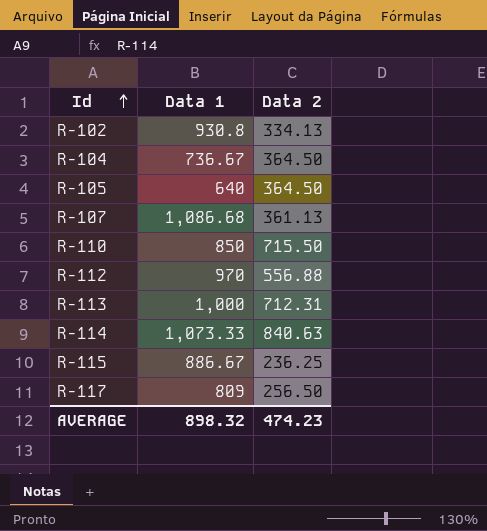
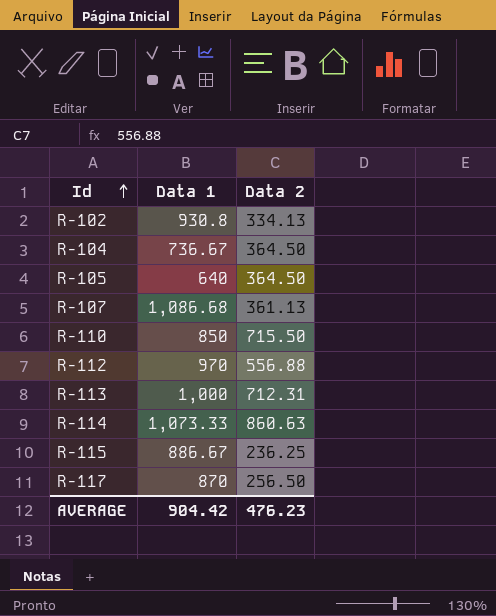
R-114 | Data 2: 840.63 -> 860.63
R-117 | Data 1: 809 -> 870
AVERAGE | Data 1: 898.32 -> 904.42
AVERAGE | Data 2: 474.23 -> 476.23

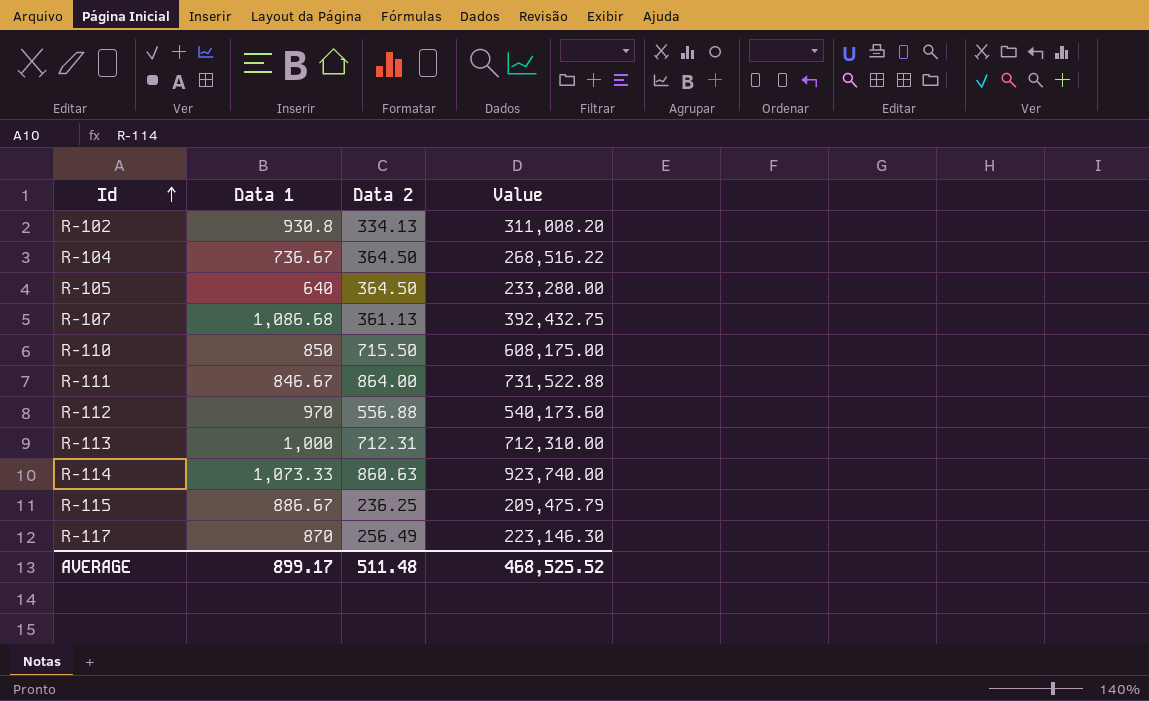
column Value | formula: none -> [Data 1] * [Data 2]
row R-111: none -> 846.67 | 864.00 | 731,522.88
R-117 | Data 2: 256.50 -> 256.49
AVERAGE | Data 1: 904.42 -> 899.17
AVERAGE | Data 2: 476.23 -> 511.48

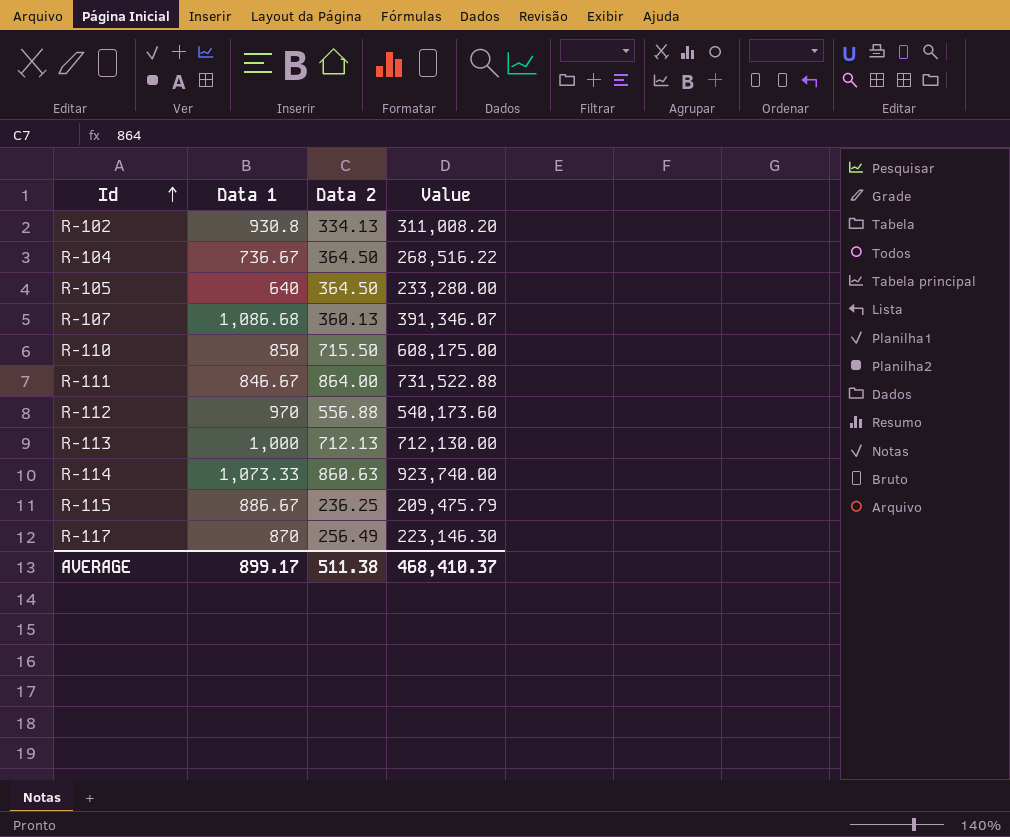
R-107 | Data 2: 361.13 -> 360.13
R-107 | Value: 392,432.75 -> 391,346.07
R-113 | Data 2: 712.31 -> 712.13
R-113 | Value: 712,310.00 -> 712,130.00
AVERAGE | Data 2: 511.48 -> 511.38
AVERAGE | Value: 468,525.52 -> 468,410.37

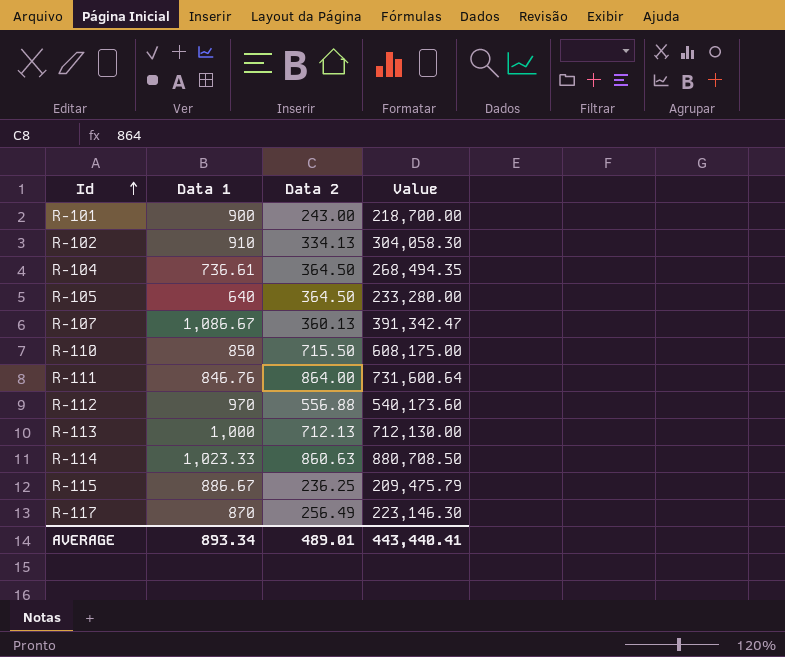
row R-101: none -> 900 | 243.00 | 218,700.00
R-102 | Data 1: 930.8 -> 910
R-102 | Value: 311,008.20 -> 304,058.30
R-104 | Data 1: 736.67 -> 736.61
R-104 | Value: 268,516.22 -> 268,494.35
R-107 | Data 1: 1,086.68 -> 1,086.67
R-107 | Value: 391,346.07 -> 391,342.47
R-111 | Data 1: 846.67 -> 846.76
R-111 | Value: 731,522.88 -> 731,600.64
R-114 | Data 1: 1,073.33 -> 1,023.33
R-114 | Value: 923,740.00 -> 880,708.50
AVERAGE | Data 1: 899.17 -> 893.34
AVERAGE | Data 2: 511.38 -> 489.01
AVERAGE | Value: 468,410.37 -> 443,440.41

